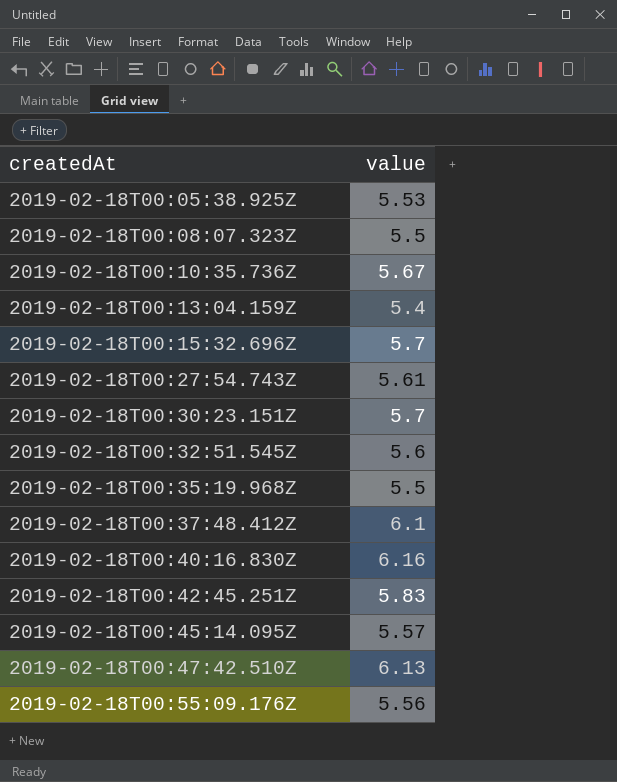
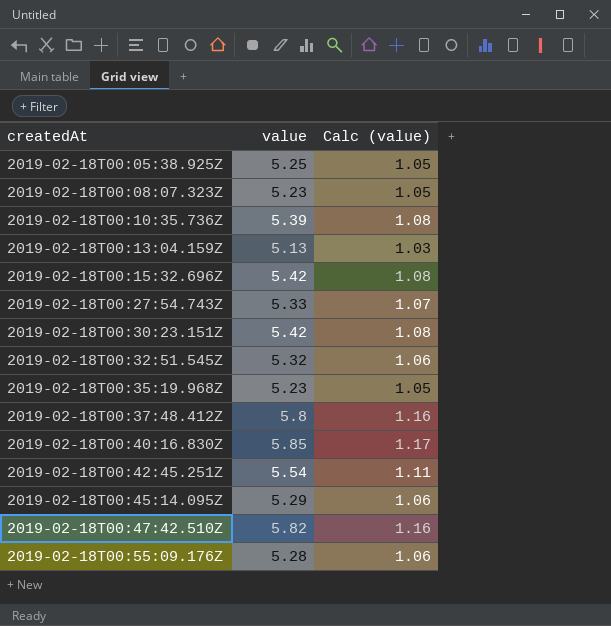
column Calc (value) | formula: none -> [value] * 0.2
2019-02-18T00:05:38.925Z | value: 5.53 -> 5.25
2019-02-18T00:08:07.323Z | value: 5.5 -> 5.23
2019-02-18T00:10:35.736Z | value: 5.67 -> 5.39
2019-02-18T00:13:04.159Z | value: 5.4 -> 5.13
2019-02-18T00:15:32.696Z | value: 5.7 -> 5.42
2019-02-18T00:27:54.743Z | value: 5.61 -> 5.33
2019-02-18T00:30:23.151Z | value: 5.7 -> 5.42
2019-02-18T00:32:51.545Z | value: 5.6 -> 5.32
2019-02-18T00:35:19.968Z | value: 5.5 -> 5.23
2019-02-18T00:37:48.412Z | value: 6.1 -> 5.8
2019-02-18T00:40:16.830Z | value: 6.16 -> 5.85
2019-02-18T00:42:45.251Z | value: 5.83 -> 5.54
2019-02-18T00:45:14.095Z | value: 5.57 -> 5.29
2019-02-18T00:47:42.510Z | value: 6.13 -> 5.82
2019-02-18T00:55:09.176Z | value: 5.56 -> 5.28

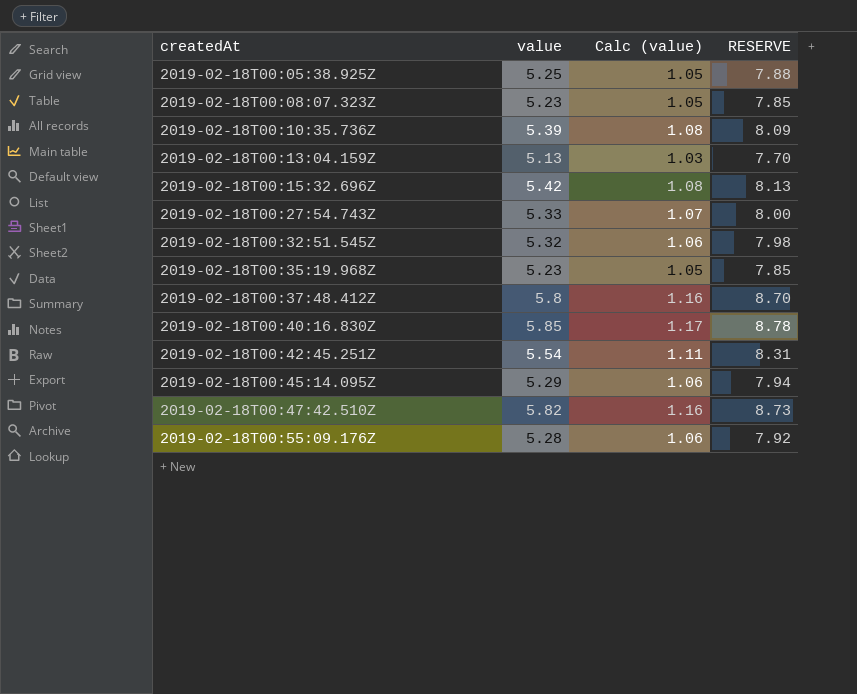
column RESERVE | formula: none -> [value] * 1.5
row 2019-02-18T00:30:23.151Z: 5.42 | 1.08 -> none

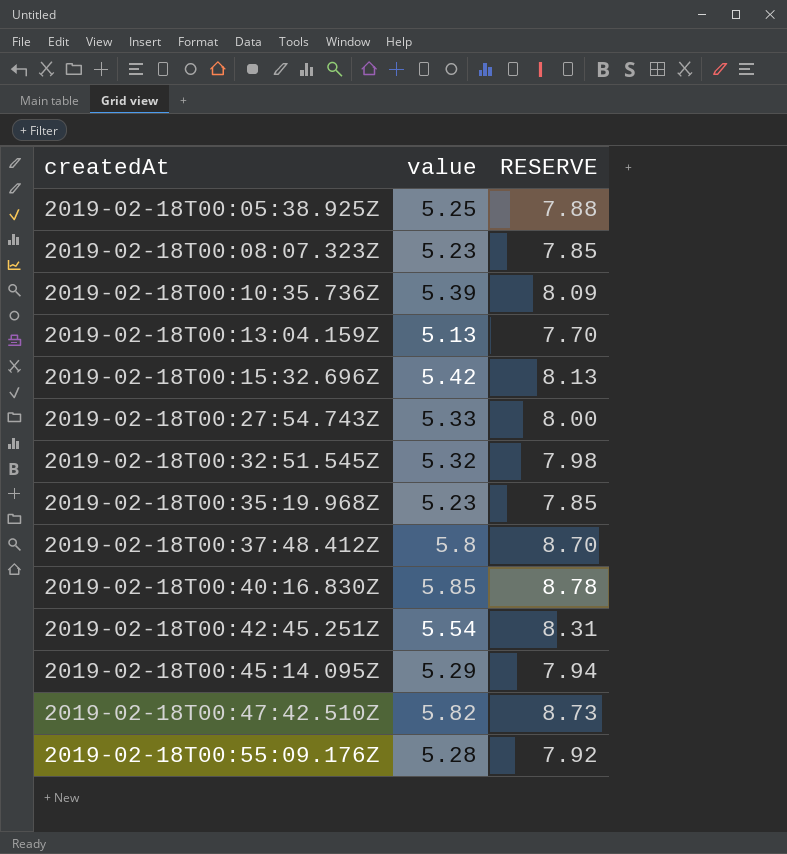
column Calc (value) | formula: [value] * 0.2 -> none

